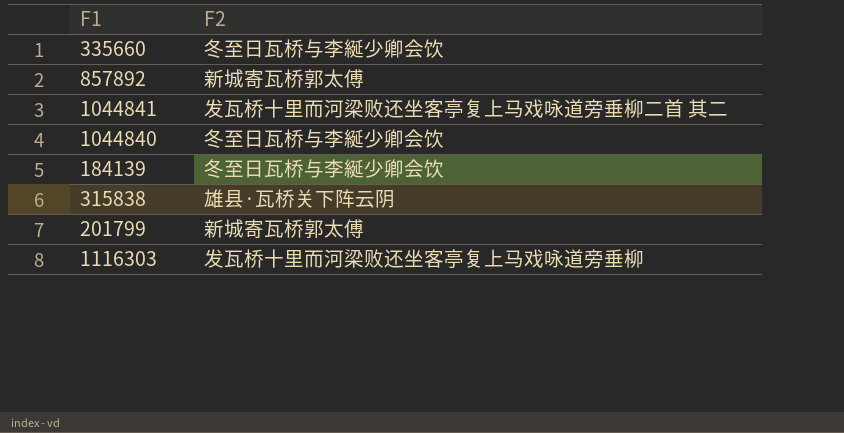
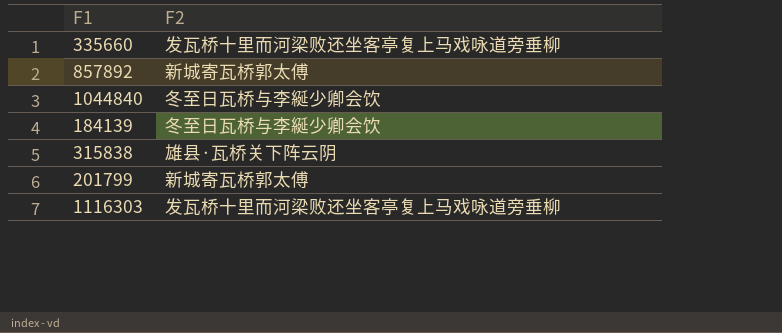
row 1044841: 发瓦桥十里而河梁败还坐客亭复上马戏咏道旁垂柳二首 其二 -> none
335660 | F2: 冬至日瓦桥与李綖少卿会饮 -> 发瓦桥十里而河梁败还坐客亭复上马戏咏道旁垂柳

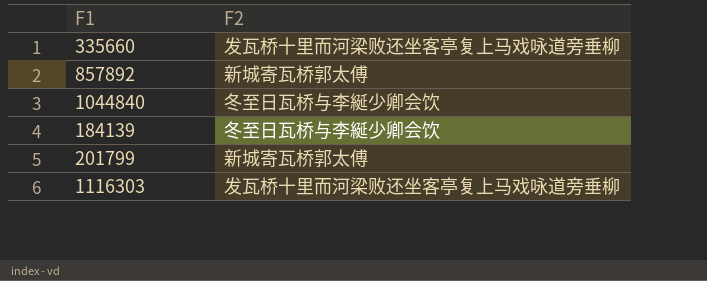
row 315838: 雄县·瓦桥关下阵云阴 -> none

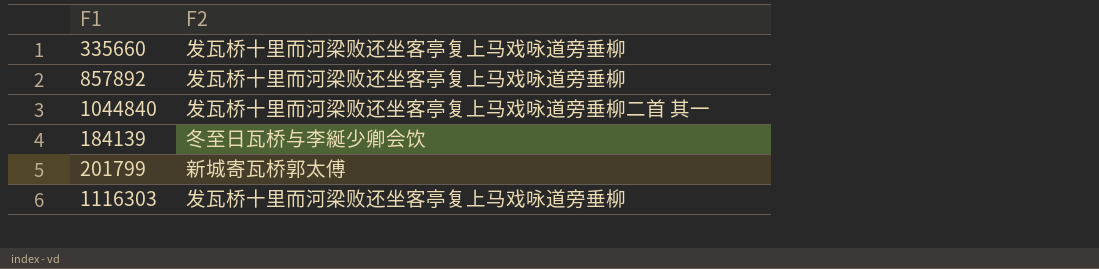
857892 | F2: 新城寄瓦桥郭太傅 -> 发瓦桥十里而河梁败还坐客亭复上马戏咏道旁垂柳
1044840 | F2: 冬至日瓦桥与李綖少卿会饮 -> 发瓦桥十里而河梁败还坐客亭复上马戏咏道旁垂柳二首 其一

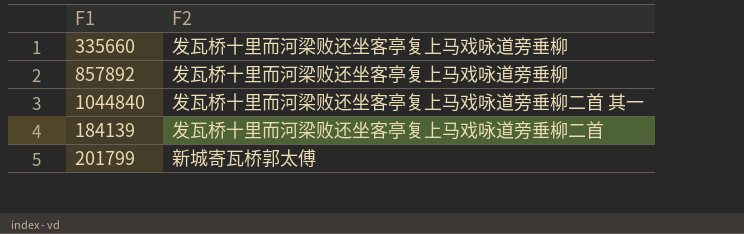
row 1116303: 发瓦桥十里而河梁败还坐客亭复上马戏咏道旁垂柳 -> none
184139 | F2: 冬至日瓦桥与李綖少卿会饮 -> 发瓦桥十里而河梁败还坐客亭复上马戏咏道旁垂柳二首

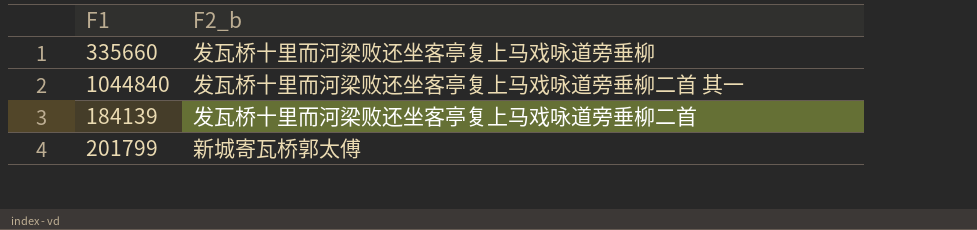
column name: F2 -> F2_b
row 857892: 发瓦桥十里而河梁败还坐客亭复上马戏咏道旁垂柳 -> none

